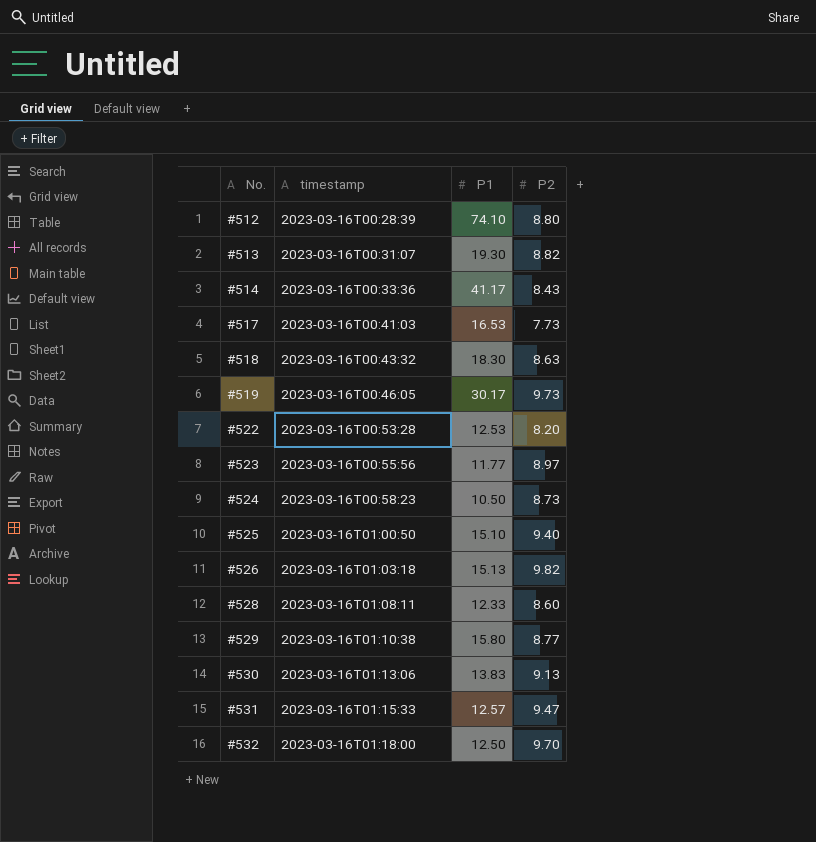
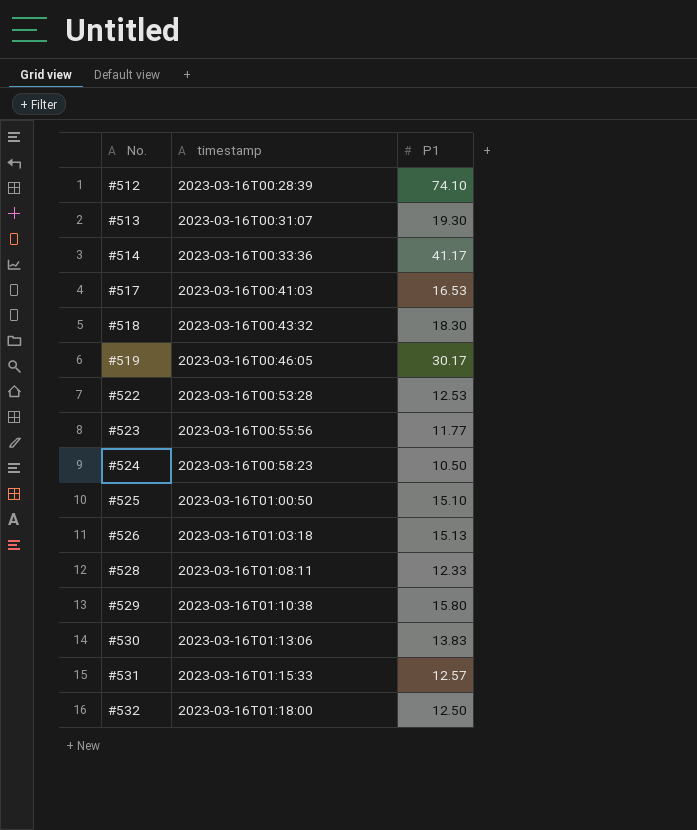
column P2 | position: 4 -> none

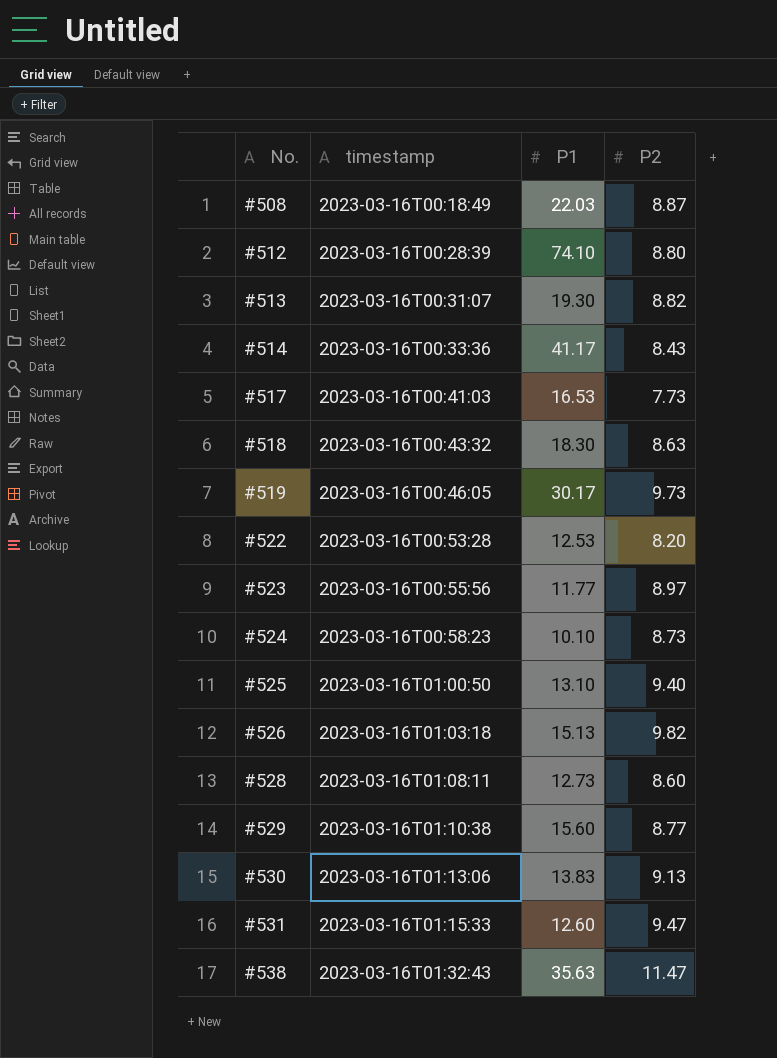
column P2 | position: none -> 4
row #532: 2023-03-16T01:18:00 | 12.50 -> none
row #508: none -> 2023-03-16T00:18:49 | 22.03 | 8.87
#524 | P1: 10.50 -> 10.10
#525 | P1: 15.10 -> 13.10
#528 | P1: 12.33 -> 12.73
#529 | P1: 15.80 -> 15.60
#531 | P1: 12.57 -> 12.60
row #538: none -> 2023-03-16T01:32:43 | 35.63 | 11.47

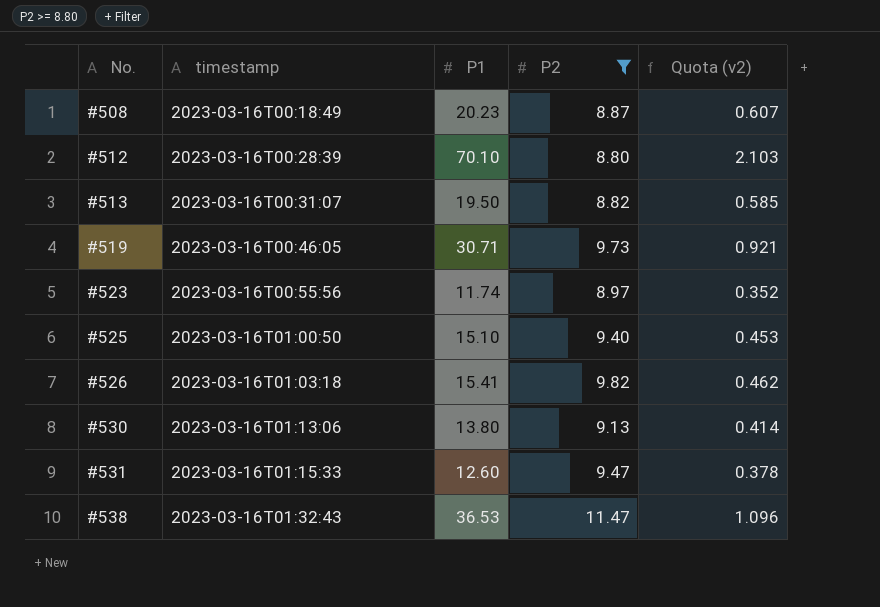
filter: none -> P2 >= 8.80
column Quota (v2) | formula: none -> [P1] * 0.03
#508 | P1: 22.03 -> 20.23
#512 | P1: 74.10 -> 70.10
#513 | P1: 19.30 -> 19.50
#519 | P1: 30.17 -> 30.71
#523 | P1: 11.77 -> 11.74
#525 | P1: 13.10 -> 15.10
#526 | P1: 15.13 -> 15.41
#530 | P1: 13.83 -> 13.80
#538 | P1: 35.63 -> 36.53

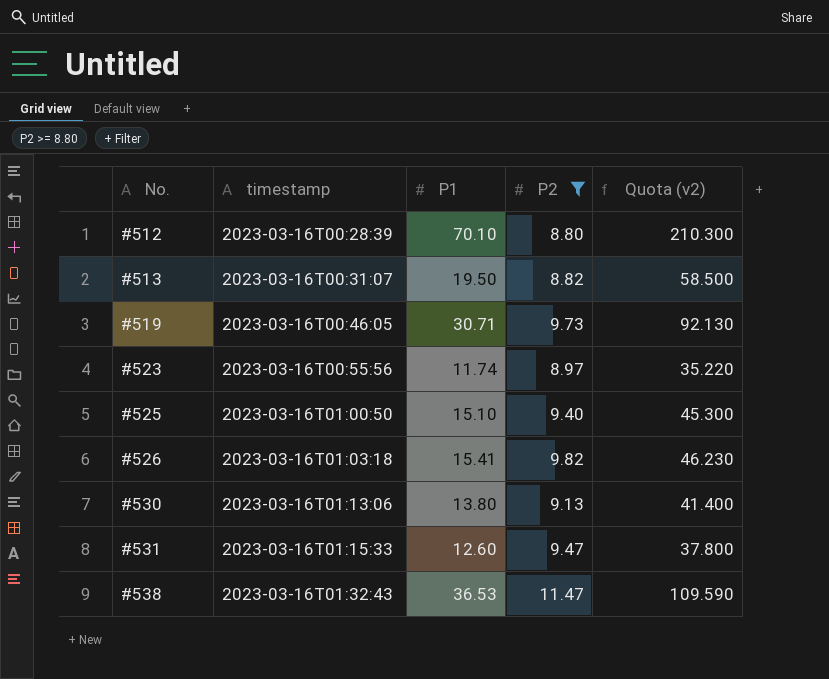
column Quota (v2) | formula: [P1] * 0.03 -> [P1] * 3
row #508: 2023-03-16T00:18:49 | 20.23 | 8.87 | 0.607 -> none

